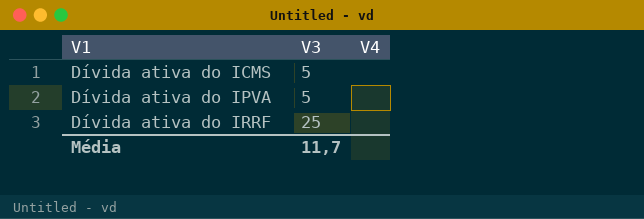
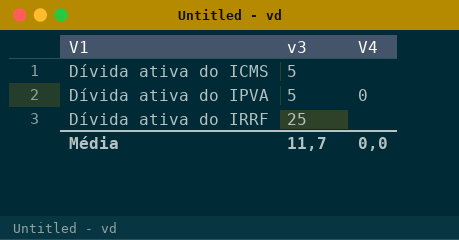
column name: V3 -> v3
Dívida ativa do IPVA | V4: none -> 0
Média | V4: none -> 0,0

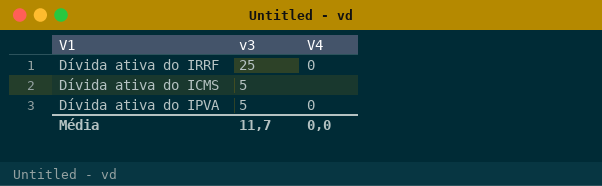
row order: V1 ascending -> v3 descending
Dívida ativa do IRRF | V4: none -> 0

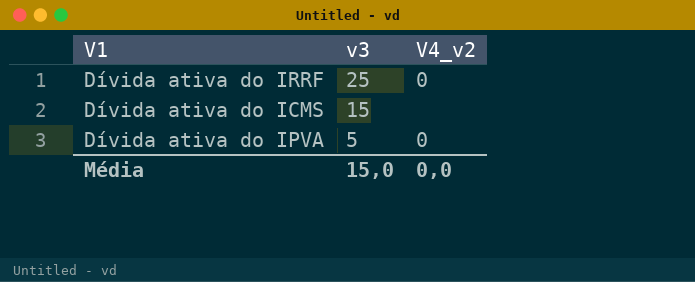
column name: V4 -> V4_v2
Dívida ativa do ICMS | v3: 5 -> 15
Média | v3: 11,7 -> 15,0

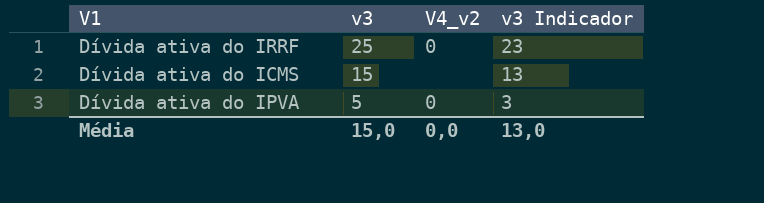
column v3 Indicador | formula: none -> [v3] - 2

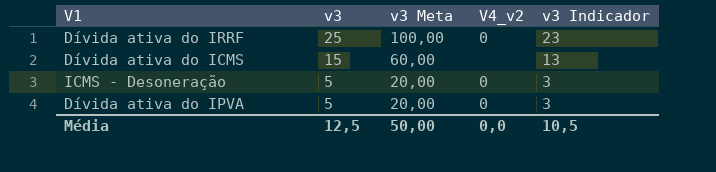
column v3 Meta | formula: none -> [v3] * 4
row ICMS - Desoneração: none -> 5 | 20,00 | 0 | 3
Média | v3: 15,0 -> 12,5
Média | v3 Indicador: 13,0 -> 10,5

